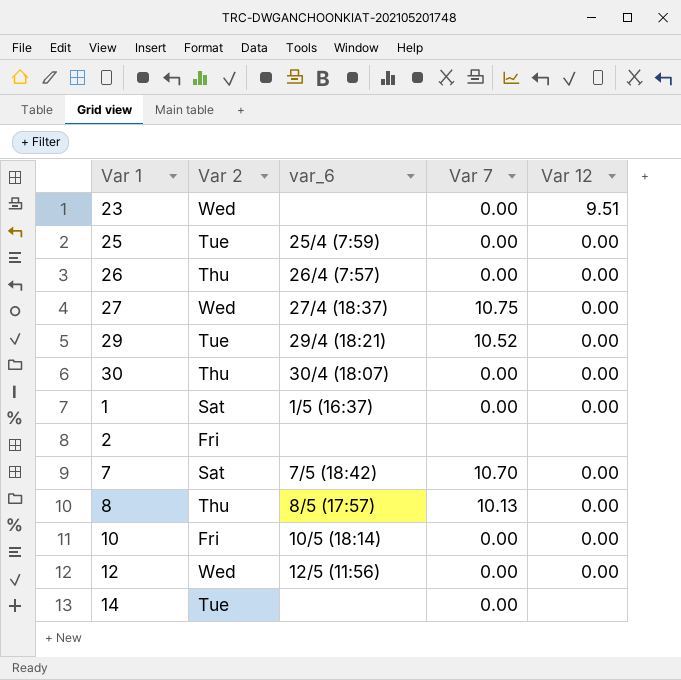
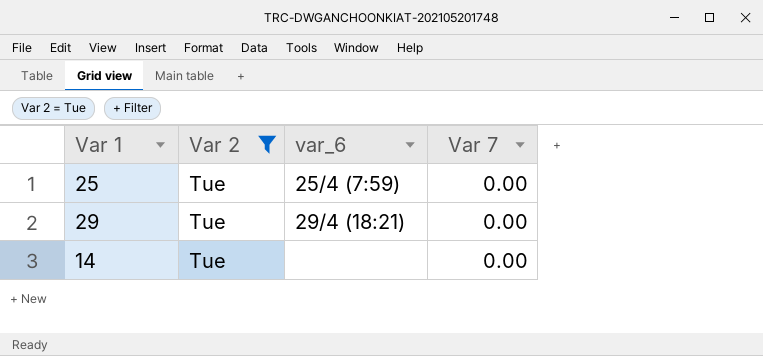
filter: none -> Var 2 = Tue
column Var 12 | position: 5 -> none
29 | Var 7: 10.52 -> 0.00

